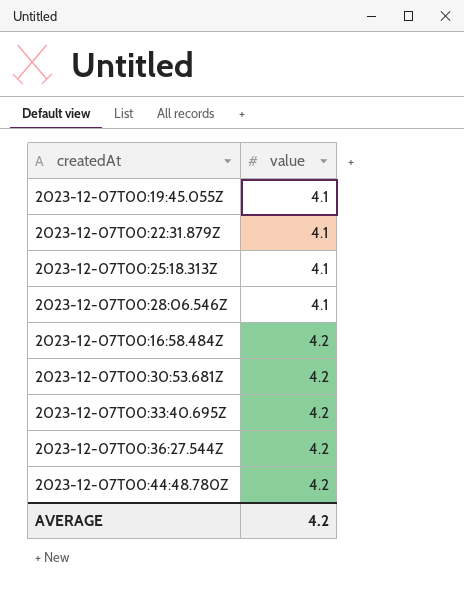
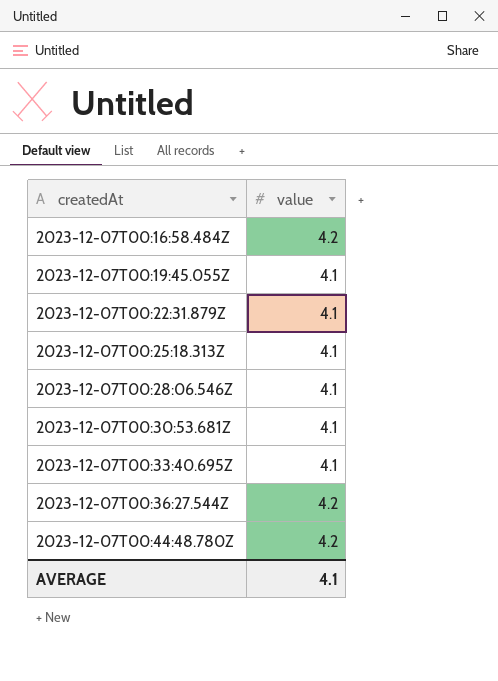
row order: value ascending -> createdAt ascending
2023-12-07T00:30:53.681Z | value: 4.2 -> 4.1
2023-12-07T00:33:40.695Z | value: 4.2 -> 4.1
AVERAGE | value: 4.2 -> 4.1

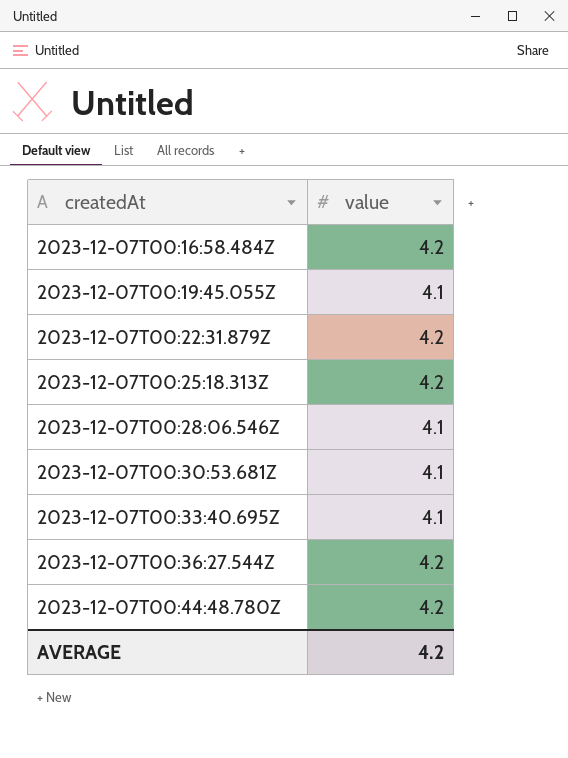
2023-12-07T00:22:31.879Z | value: 4.1 -> 4.2
2023-12-07T00:25:18.313Z | value: 4.1 -> 4.2
AVERAGE | value: 4.1 -> 4.2

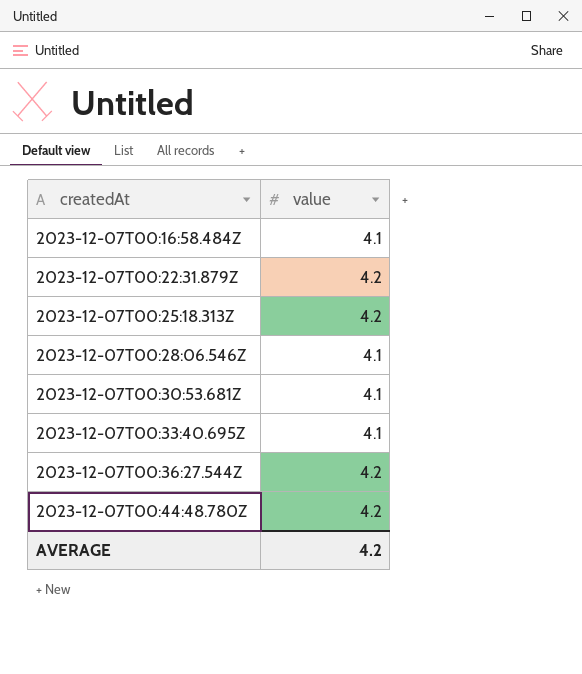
row 2023-12-07T00:19:45.055Z: 4.1 -> none
2023-12-07T00:16:58.484Z | value: 4.2 -> 4.1

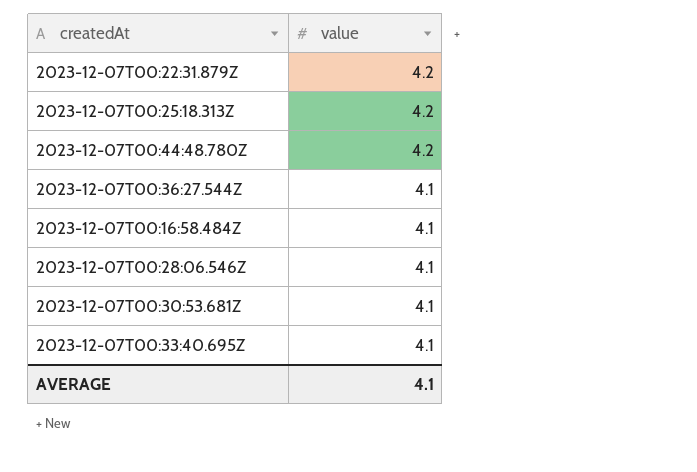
row order: createdAt ascending -> value descending
2023-12-07T00:36:27.544Z | value: 4.2 -> 4.1
AVERAGE | value: 4.2 -> 4.1

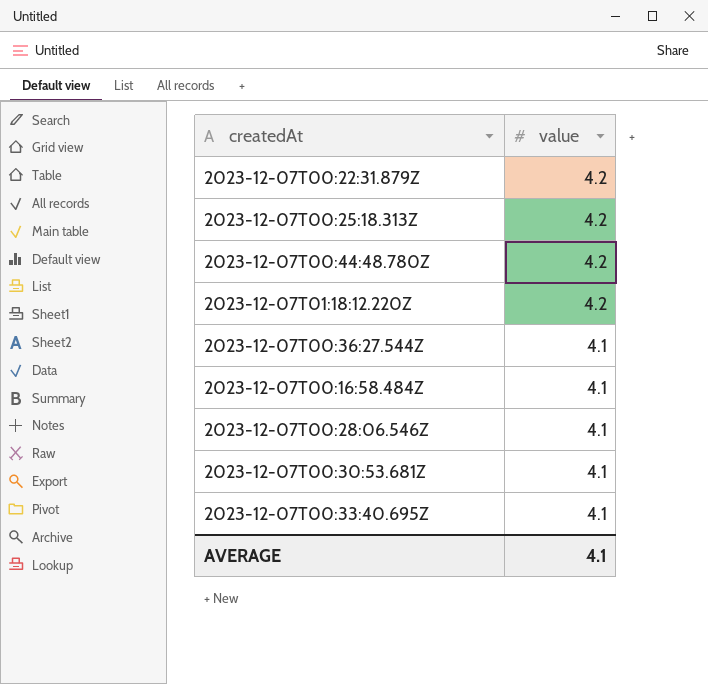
row 2023-12-07T01:18:12.220Z: none -> 4.2

